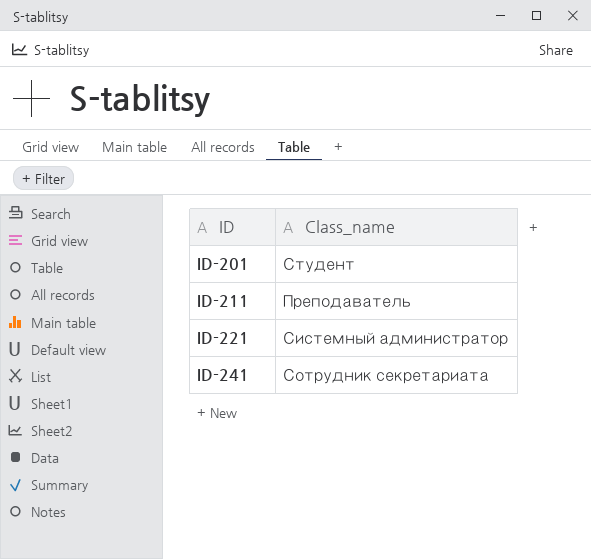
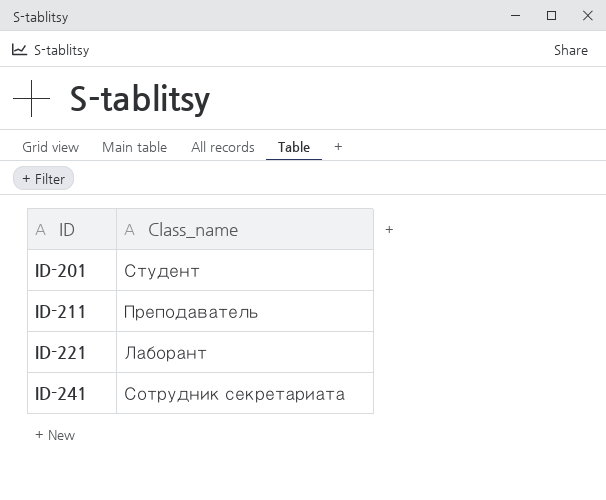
ID-221 | Class_name: Системный администратор -> Лаборант

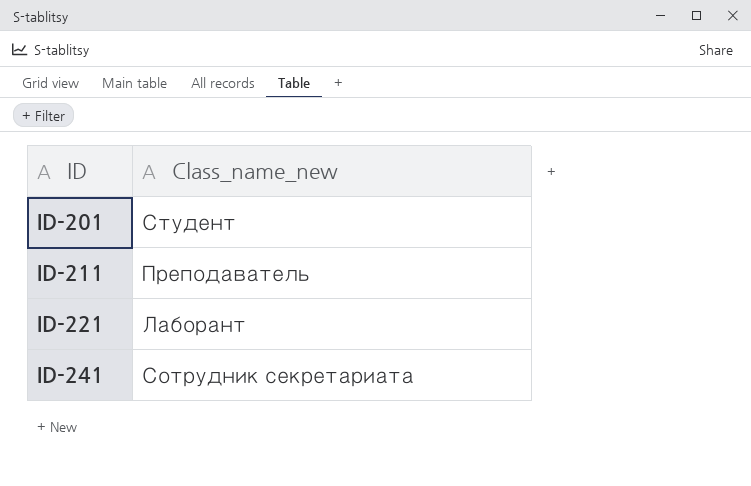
column name: Class_name -> Class_name_new

